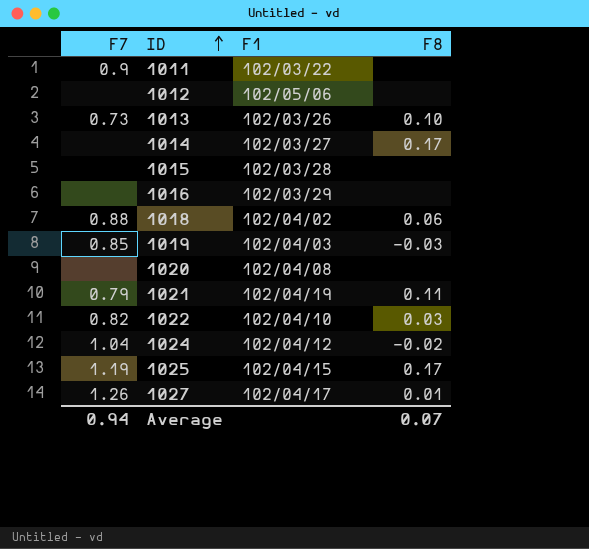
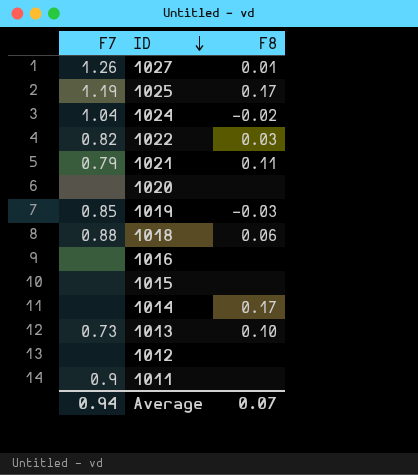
row order: ID ascending -> ID descending
column F1 | position: 3 -> none

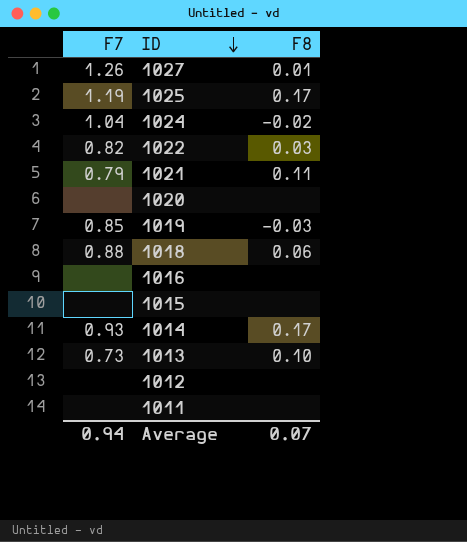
1014 | F7: none -> 0.93
1011 | F7: 0.9 -> none

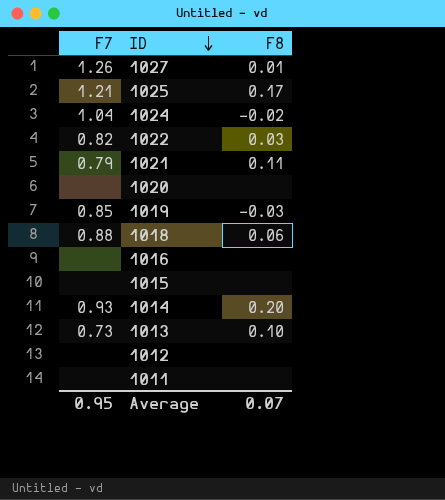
1025 | F7: 1.19 -> 1.21
1014 | F8: 0.17 -> 0.20
Average | F7: 0.94 -> 0.95

